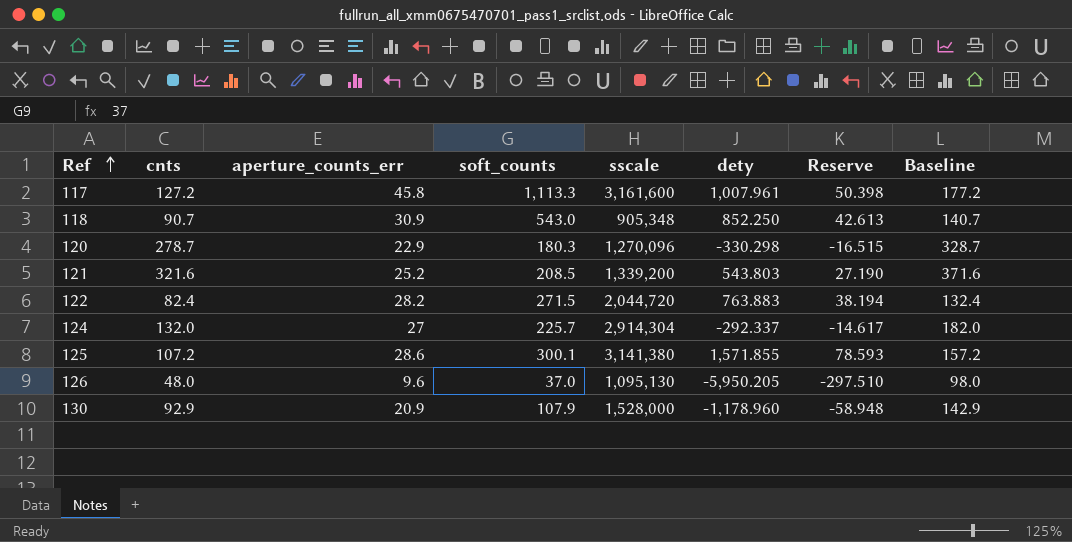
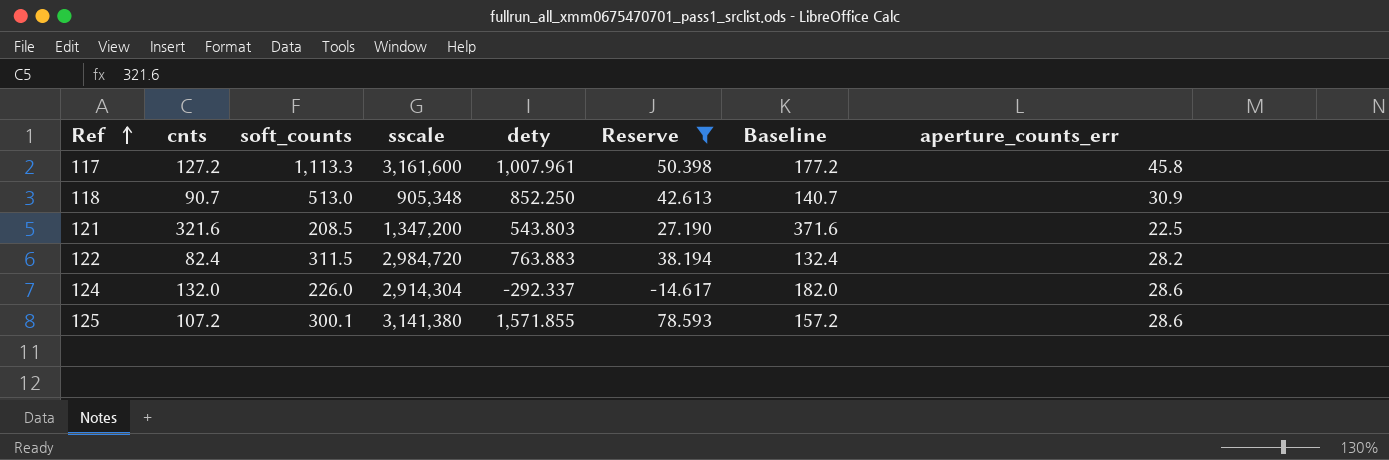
filter: none -> Reserve >= -14.617
column aperture_counts_err | position: 3 -> 8
118 | soft_counts: 543.0 -> 513.0
121 | sscale: 1,339,200 -> 1,347,200
121 | aperture_counts_err: 25.2 -> 22.5
122 | soft_counts: 271.5 -> 311.5
122 | sscale: 2,044,720 -> 2,984,720
124 | soft_counts: 225.7 -> 226.0
124 | aperture_counts_err: 27 -> 28.6

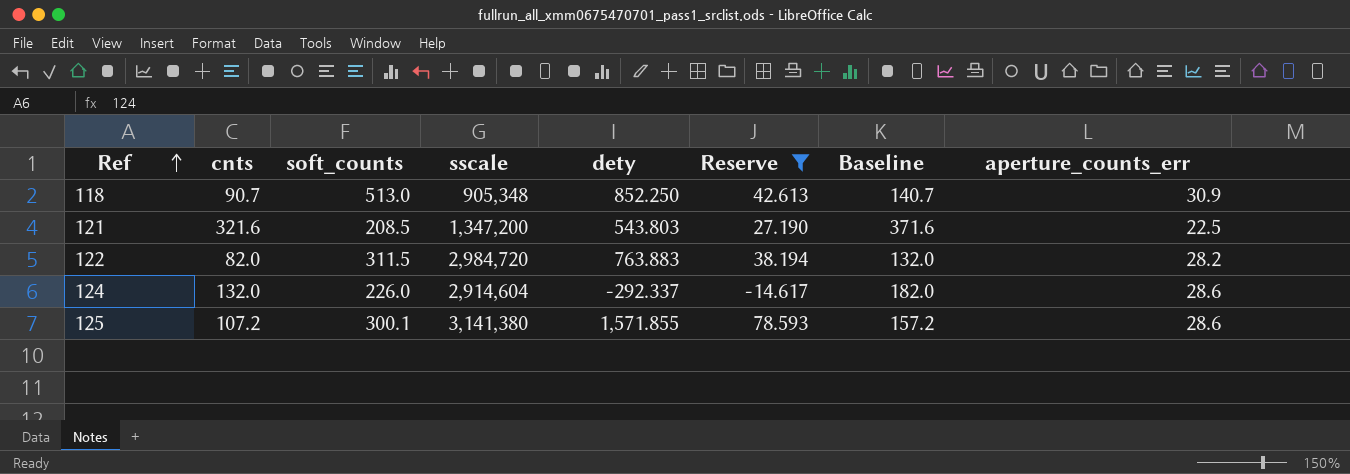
row 117: 127.2 | 1,113.3 | 3,161,600 | 1,007.961 | 50.398 | 177.2 | 45.8 -> none
122 | cnts: 82.4 -> 82.0
122 | Baseline: 132.4 -> 132.0
124 | sscale: 2,914,304 -> 2,914,604

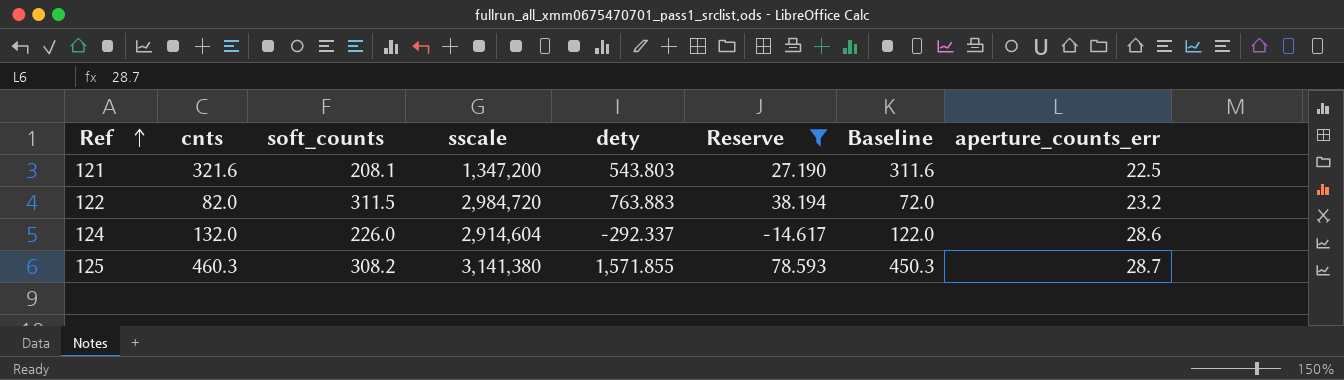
column Baseline | formula: [cnts] + 50 -> [cnts] - 10
row 118: 90.7 | 513.0 | 905,348 | 852.250 | 42.613 | 140.7 | 30.9 -> none
121 | soft_counts: 208.5 -> 208.1
122 | aperture_counts_err: 28.2 -> 23.2
125 | cnts: 107.2 -> 460.3
125 | soft_counts: 300.1 -> 308.2
125 | aperture_counts_err: 28.6 -> 28.7

